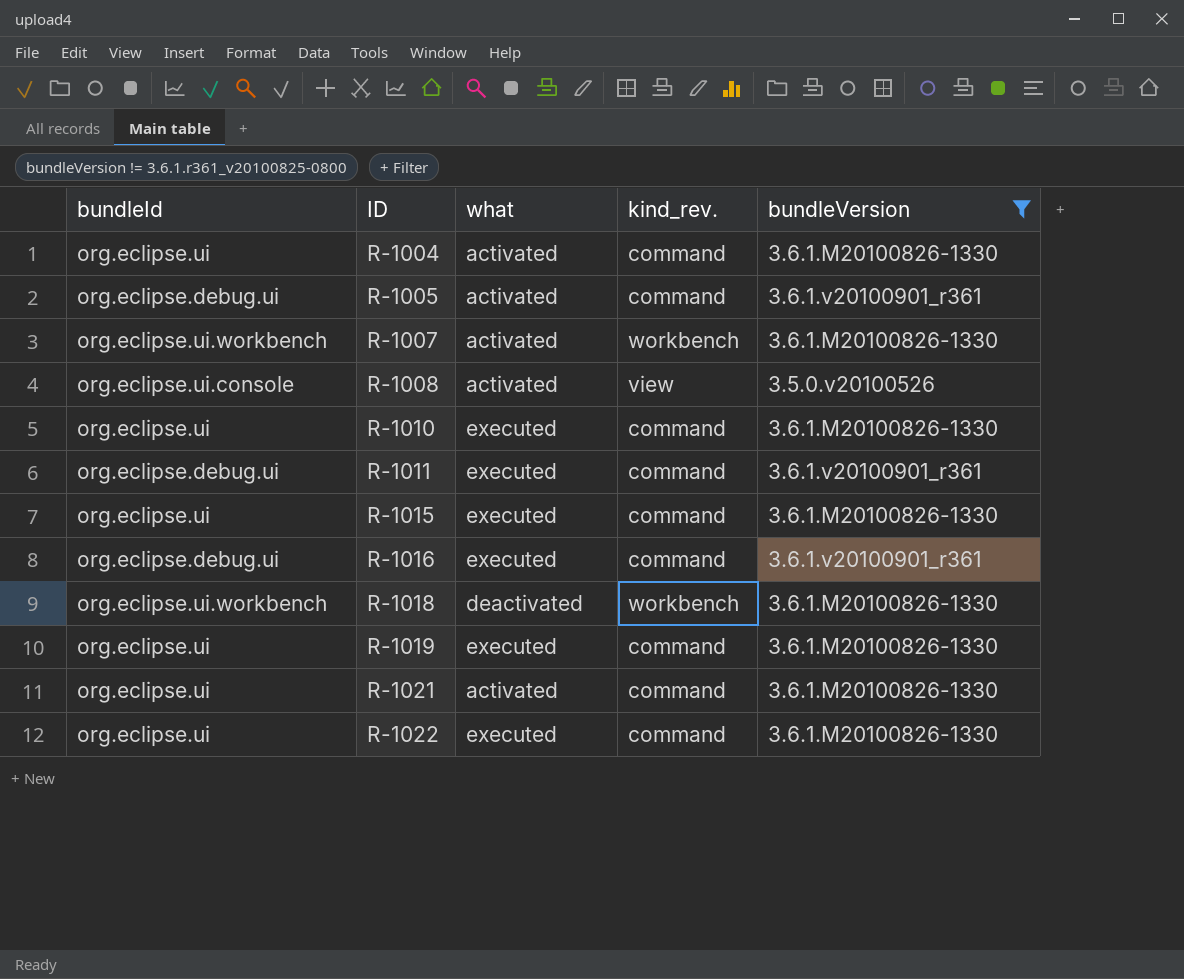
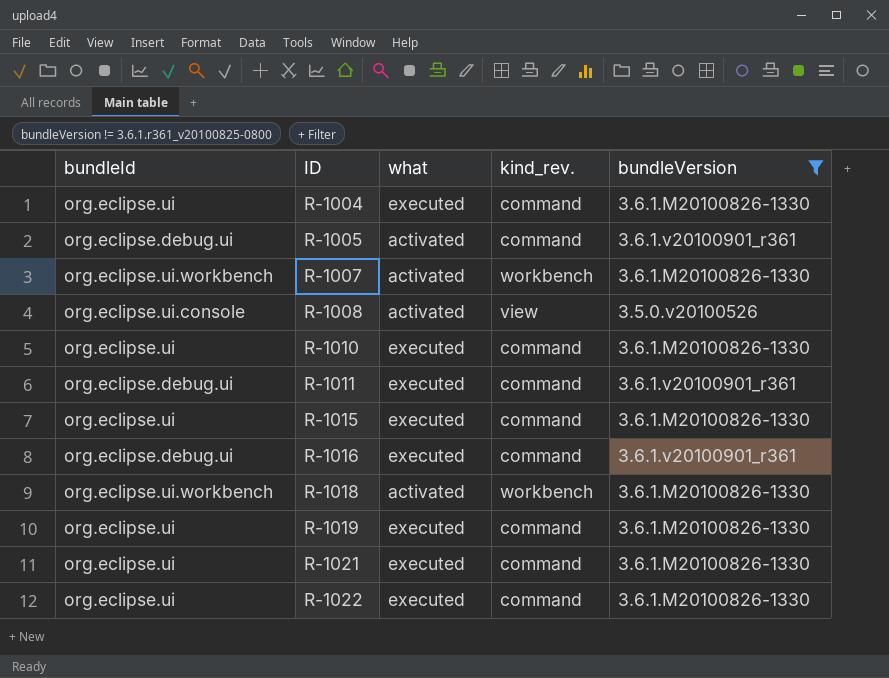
R-1004 | what: activated -> executed
R-1018 | what: deactivated -> activated
R-1021 | what: activated -> executed

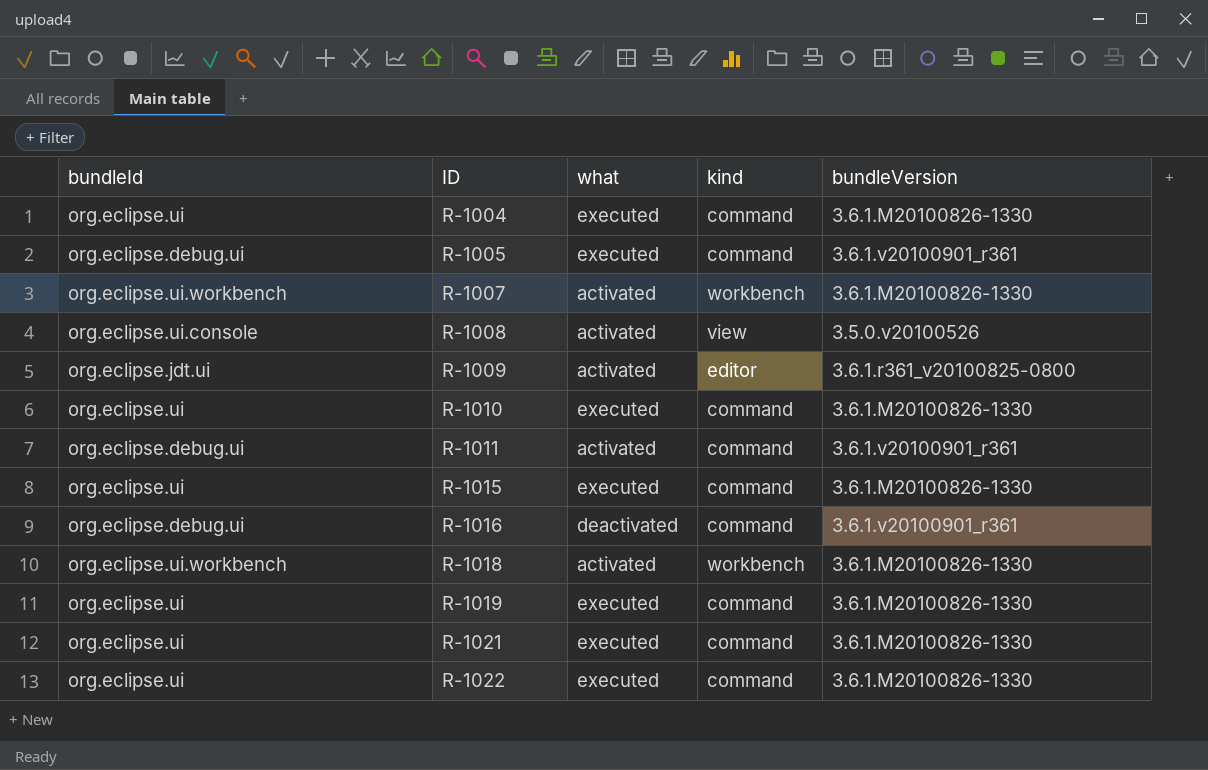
filter: bundleVersion != 3.6.1.r361_v20100825-0800 -> none
column name: kind_rev. -> kind
R-1005 | what: activated -> executed
R-1011 | what: executed -> activated
R-1016 | what: executed -> deactivated

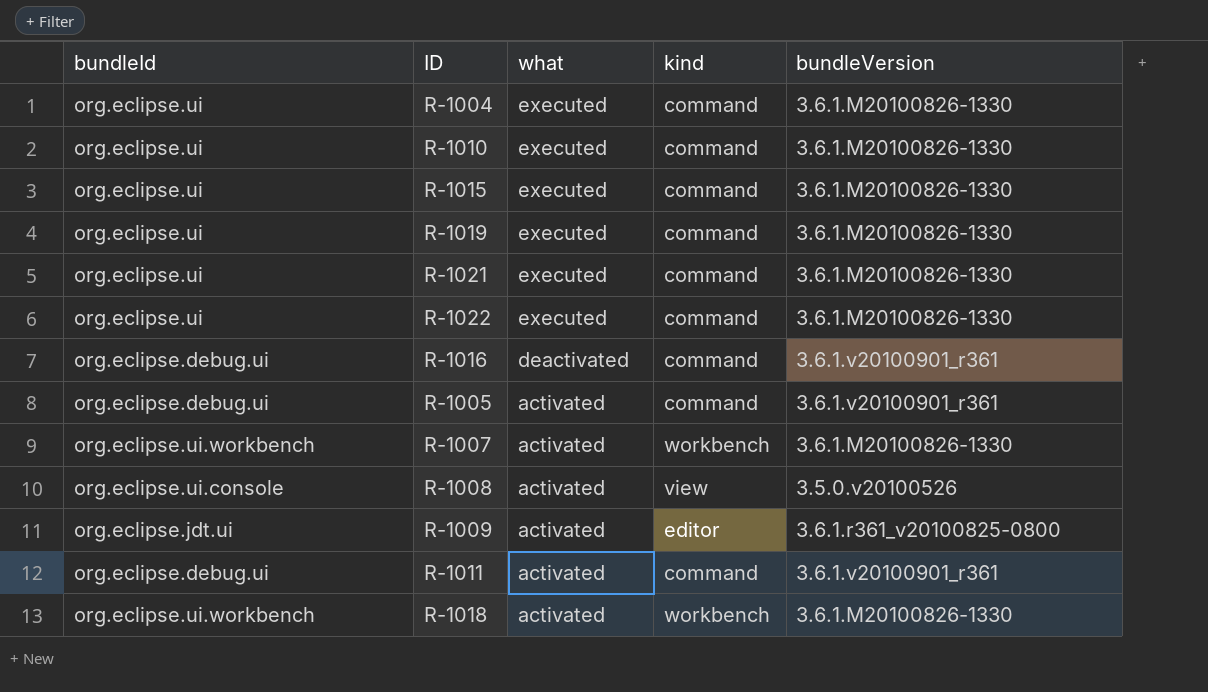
row order: ID ascending -> what descending
R-1005 | what: executed -> activated

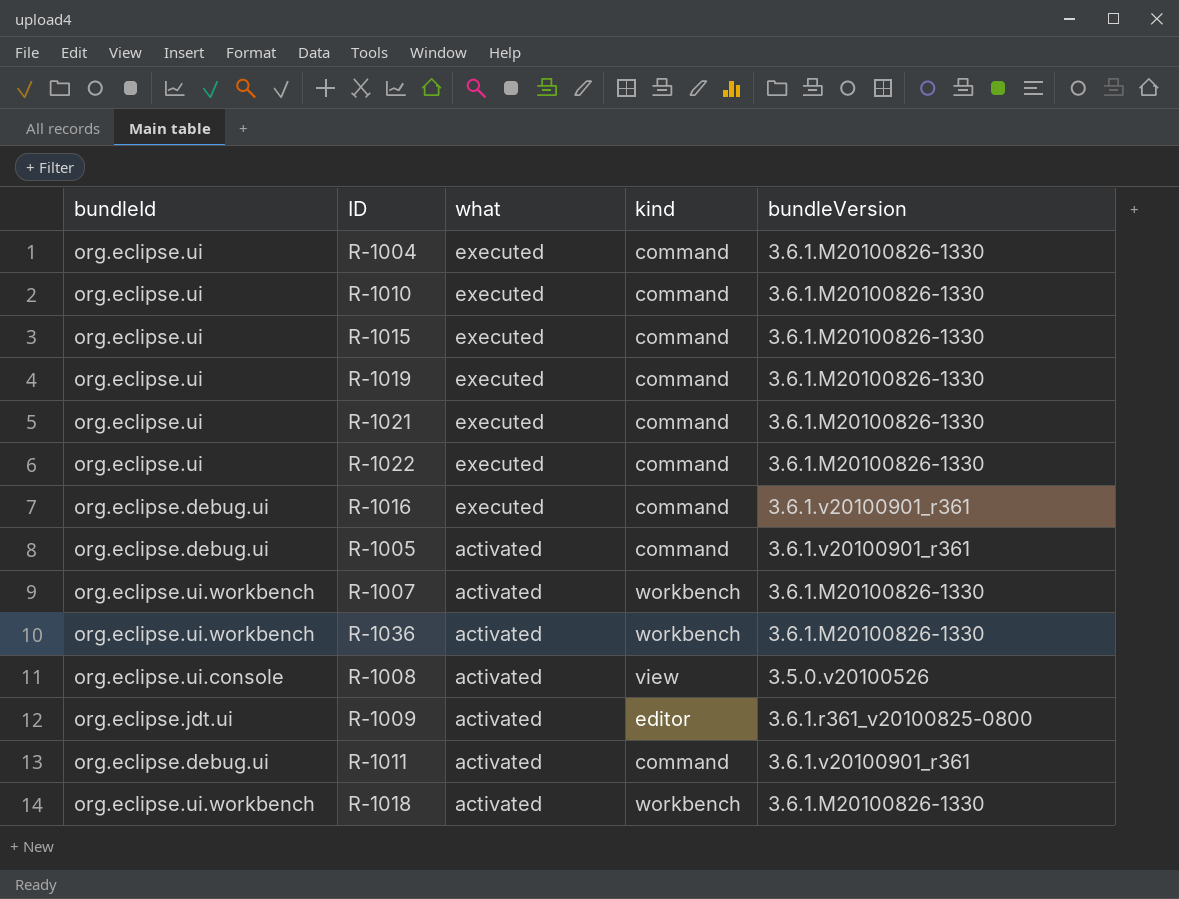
R-1016 | what: deactivated -> executed
row R-1036: none -> org.eclipse.ui.workbench | activated | workbench | 3.6.1.M20100826-1330

